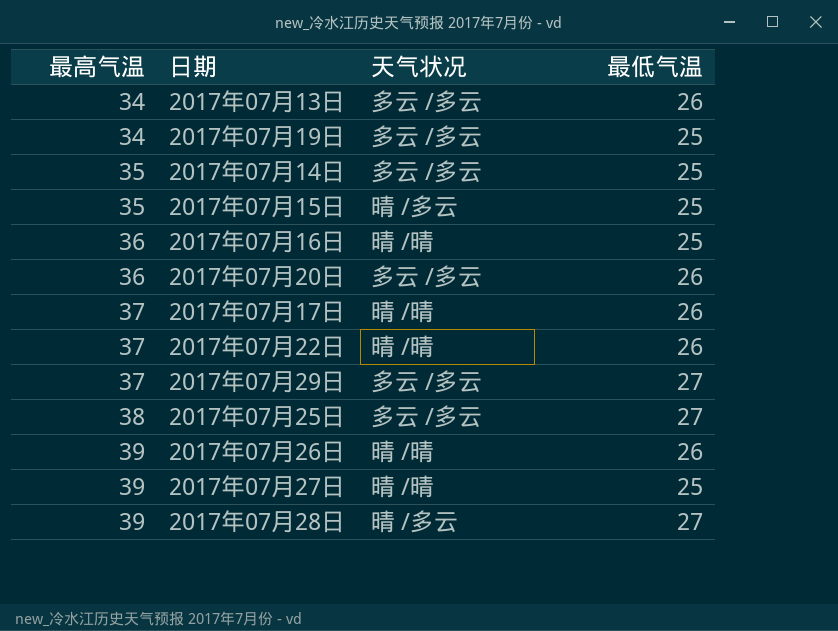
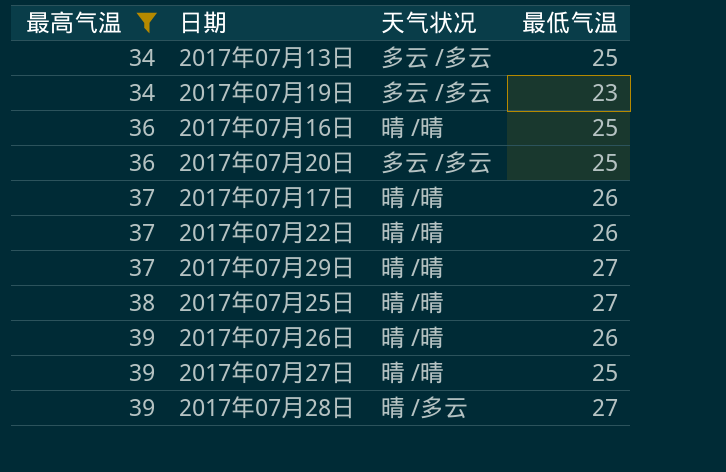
filter: none -> 最高气温 != 35
2017年07月13日 | 最低气温: 26 -> 25
2017年07月19日 | 最低气温: 25 -> 23
2017年07月20日 | 最低气温: 26 -> 25
2017年07月29日 | 天气状况: 多云 /多云 -> 晴 /晴
2017年07月25日 | 天气状况: 多云 /多云 -> 晴 /晴

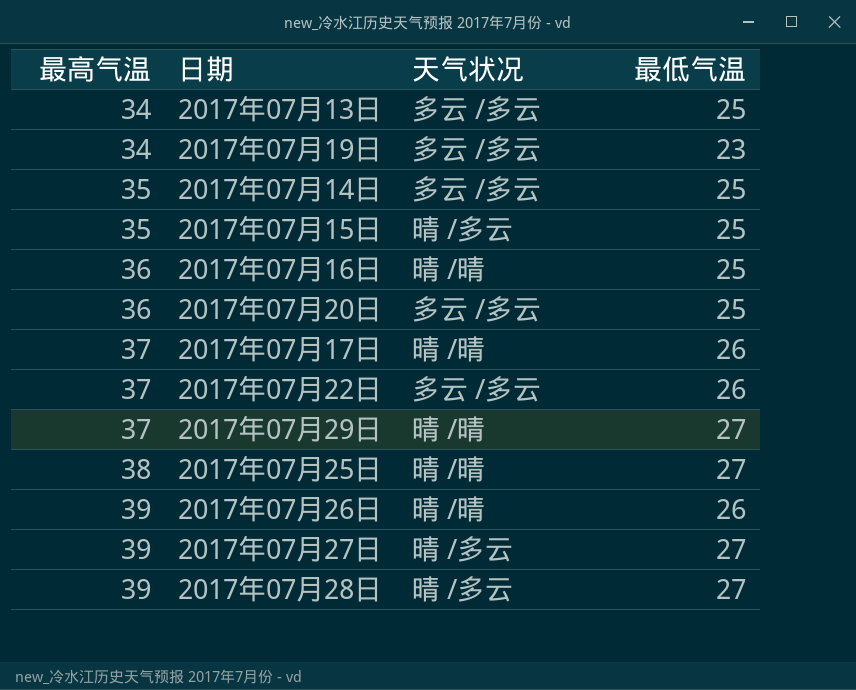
filter: 最高气温 != 35 -> none
2017年07月22日 | 天气状况: 晴 /晴 -> 多云 /多云
2017年07月27日 | 天气状况: 晴 /晴 -> 晴 /多云
2017年07月27日 | 最低气温: 25 -> 27

